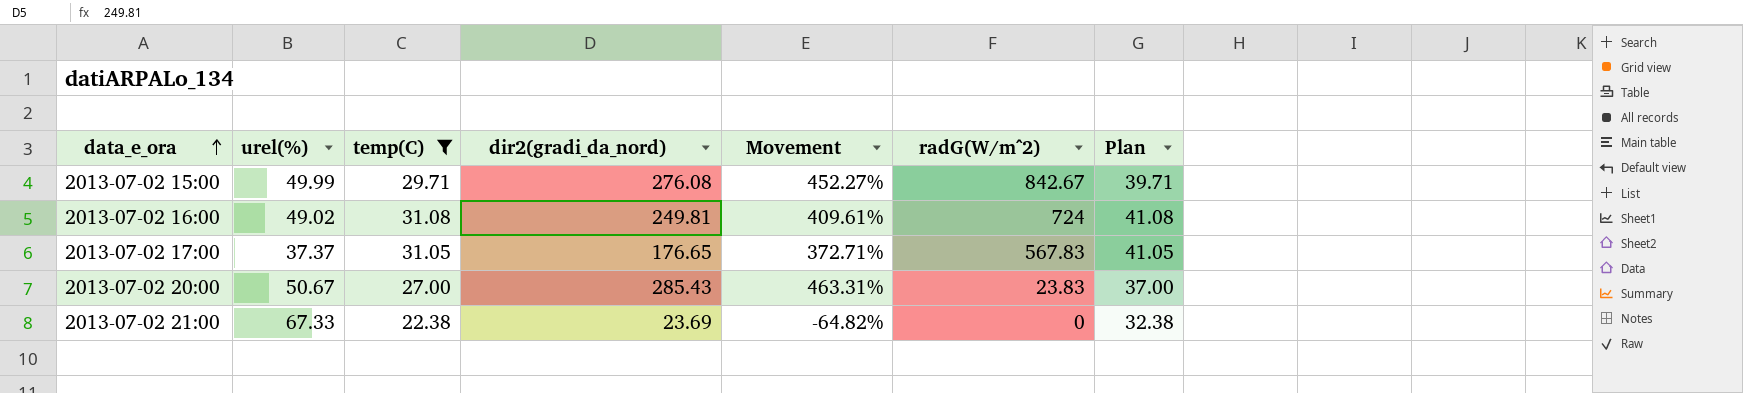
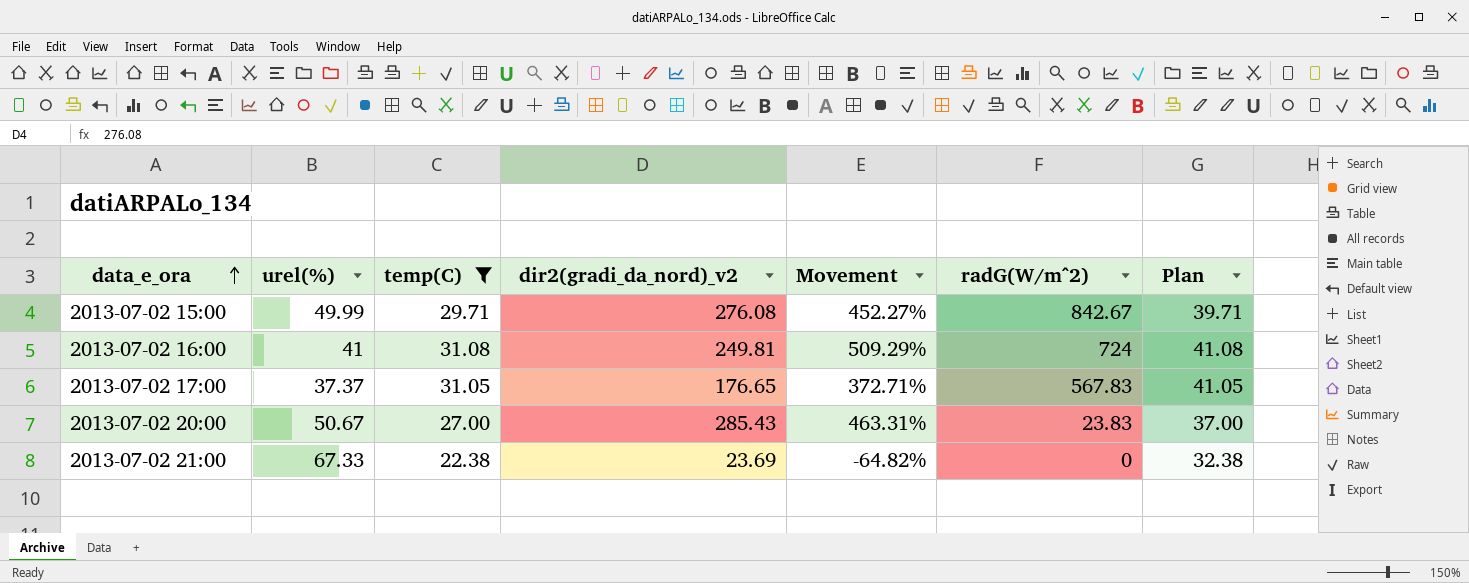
column name: dir2(gradi_da_nord) -> dir2(gradi_da_nord)_v2
2013-07-02 16:00 | urel(%): 49.02 -> 41
2013-07-02 16:00 | Movement: 409.61% -> 509.29%

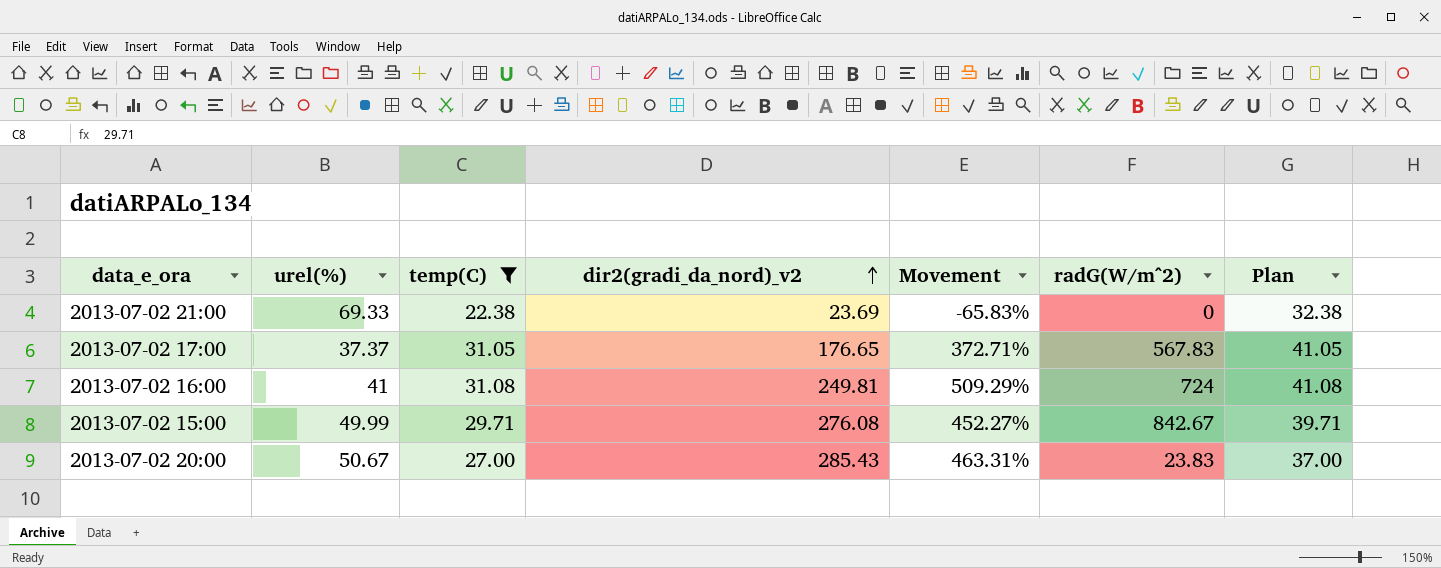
row order: data_e_ora ascending -> dir2(gradi_da_nord)_v2 ascending
2013-07-02 21:00 | urel(%): 67.33 -> 69.33
2013-07-02 21:00 | Movement: -64.82% -> -65.83%

